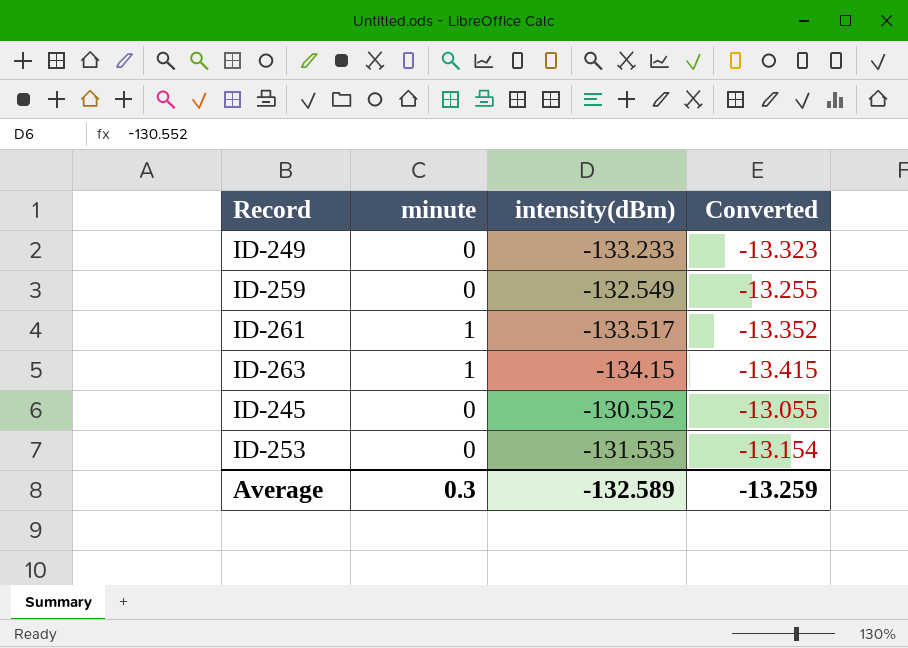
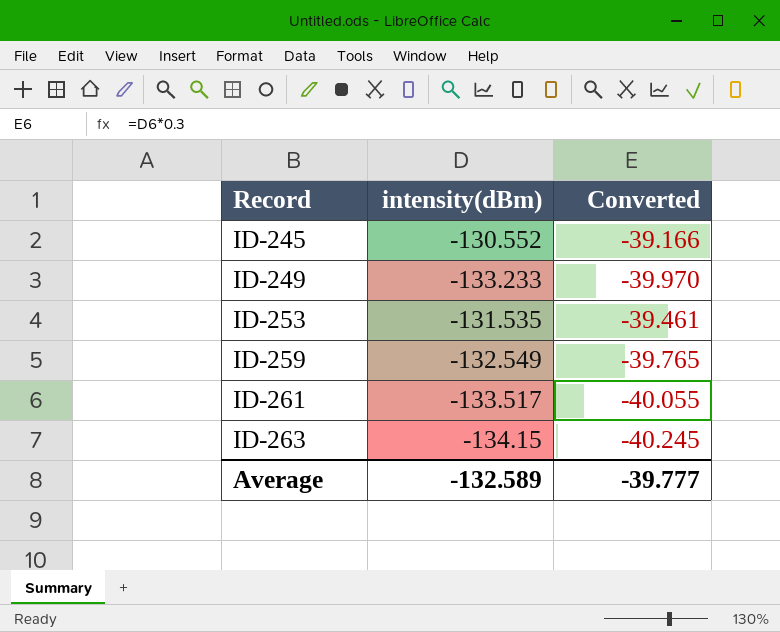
row order: none -> Record ascending
column minute | position: 2 -> none
column Converted | formula: [intensity(dBm)] * 0.1 -> [intensity(dBm)] * 0.3
Average | Converted: -13.259 -> -39.777

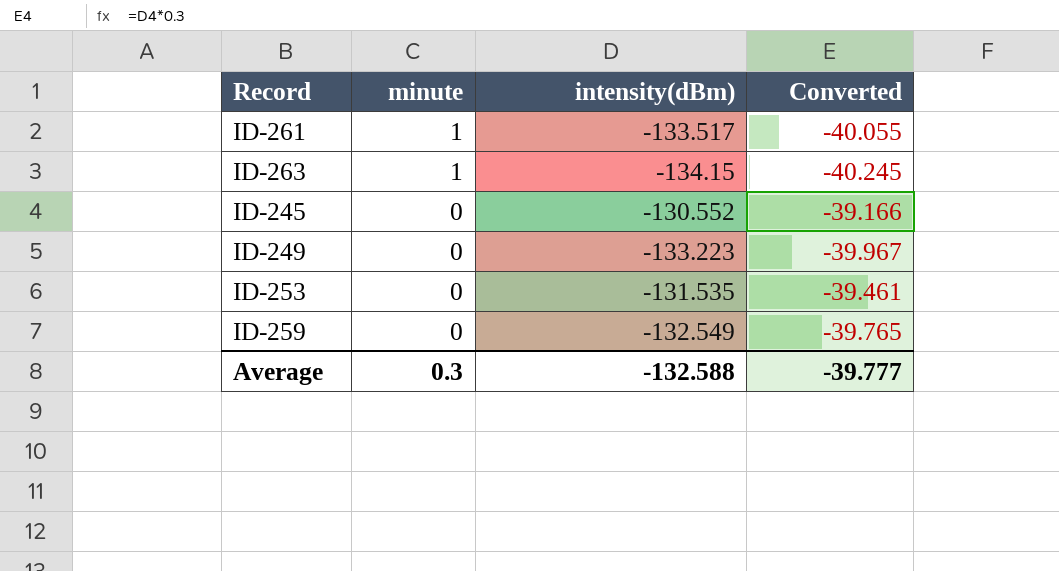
row order: Record ascending -> minute descending
column minute | position: none -> 2
ID-249 | intensity(dBm): -133.233 -> -133.223
ID-249 | Converted: -39.970 -> -39.967
Average | intensity(dBm): -132.589 -> -132.588

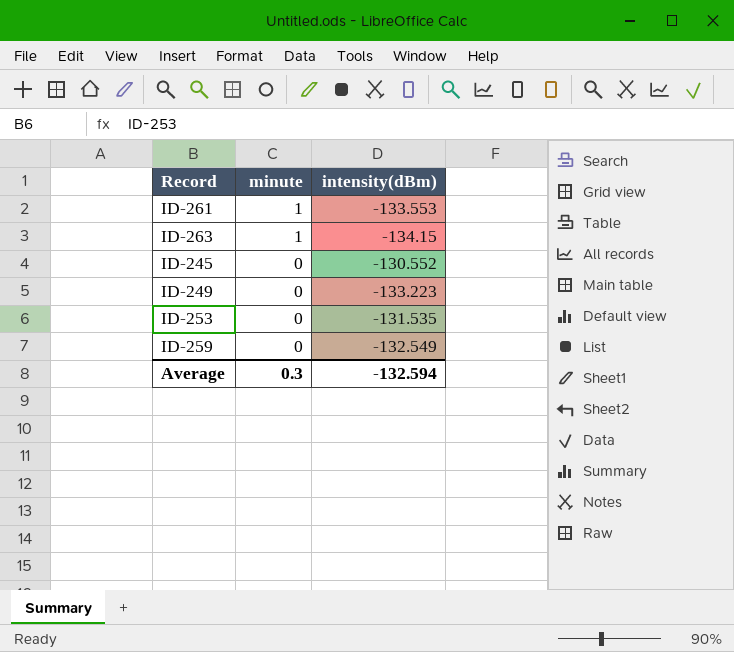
column Converted | formula: [intensity(dBm)] * 0.3 -> none
ID-261 | intensity(dBm): -133.517 -> -133.553
Average | intensity(dBm): -132.588 -> -132.594

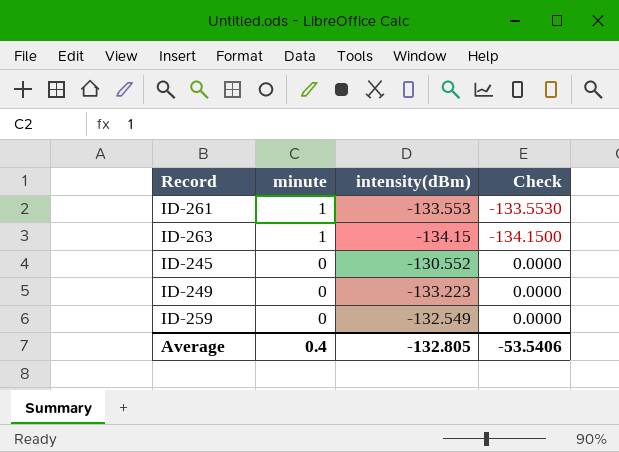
column Check | formula: none -> [minute] * [intensity(dBm)]
row ID-253: 0 | -131.535 -> none
Average | minute: 0.3 -> 0.4
Average | intensity(dBm): -132.594 -> -132.805

